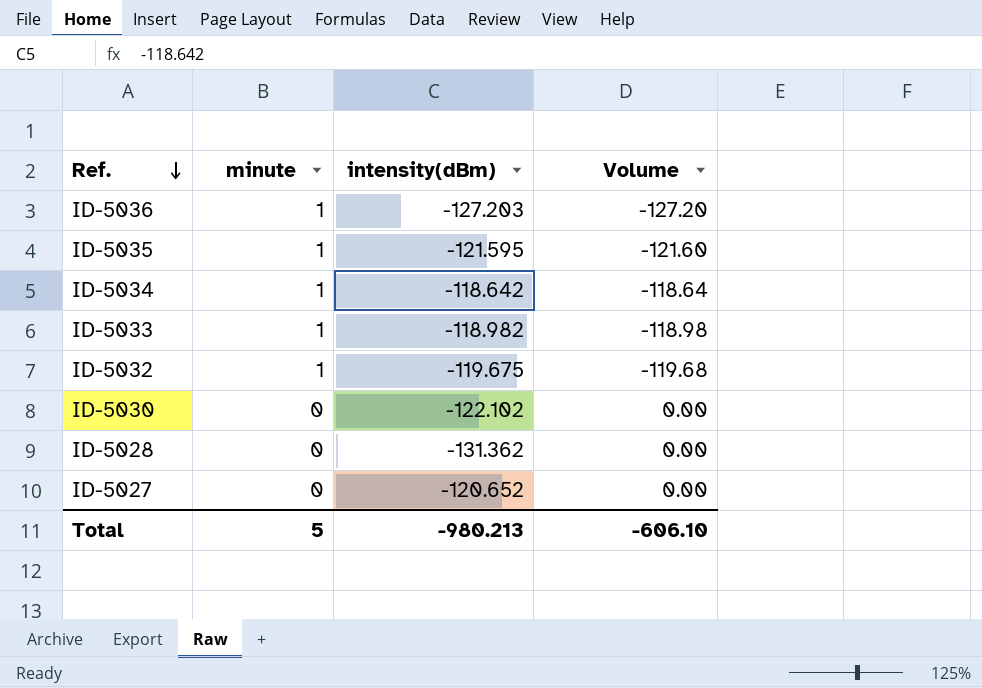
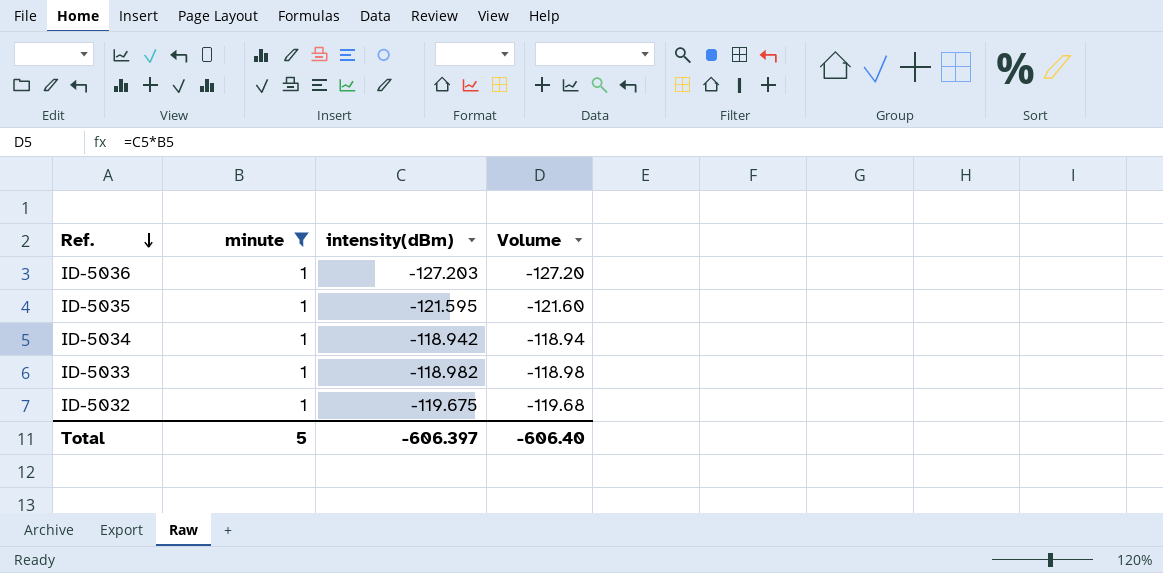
filter: none -> minute = 1
ID-5034 | intensity(dBm): -118.642 -> -118.942
ID-5034 | Volume: -118.64 -> -118.94
Total | intensity(dBm): -980.213 -> -606.397
Total | Volume: -606.10 -> -606.40

